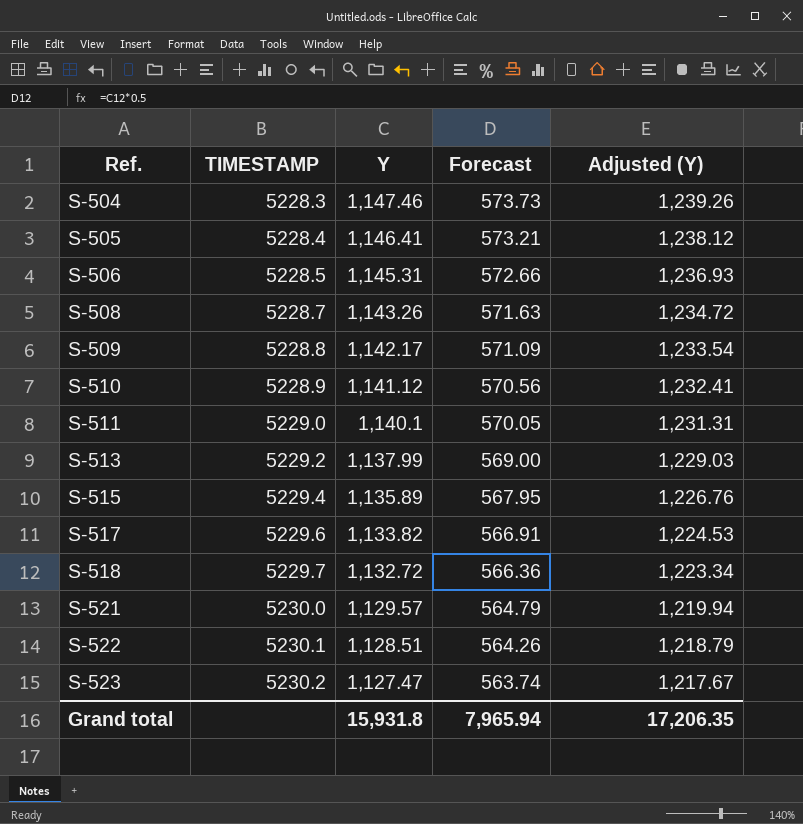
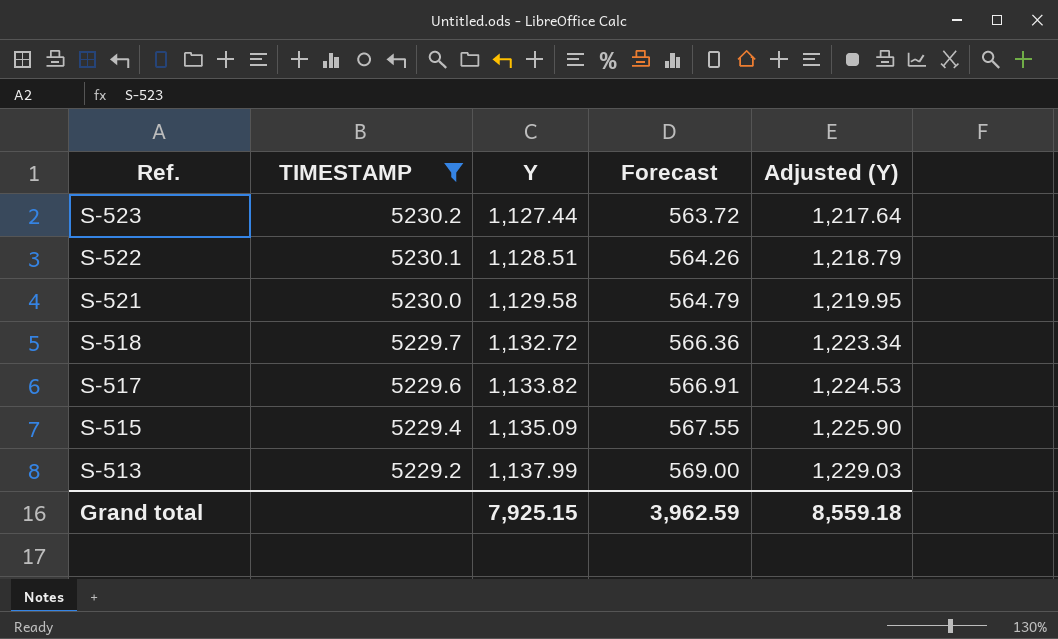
filter: none -> TIMESTAMP >= 5229.2
row order: Ref. ascending -> Ref. descending
S-523 | Y: 1,127.47 -> 1,127.44
S-523 | Forecast: 563.74 -> 563.72
S-523 | Adjusted (Y): 1,217.67 -> 1,217.64
S-521 | Y: 1,129.57 -> 1,129.58
S-521 | Adjusted (Y): 1,219.94 -> 1,219.95
S-515 | Y: 1,135.89 -> 1,135.09
S-515 | Forecast: 567.95 -> 567.55
S-515 | Adjusted (Y): 1,226.76 -> 1,225.90
Grand total | Y: 15,931.8 -> 7,925.15
Grand total | Forecast: 7,965.94 -> 3,962.59
Grand total | Adjusted (Y): 17,206.35 -> 8,559.18

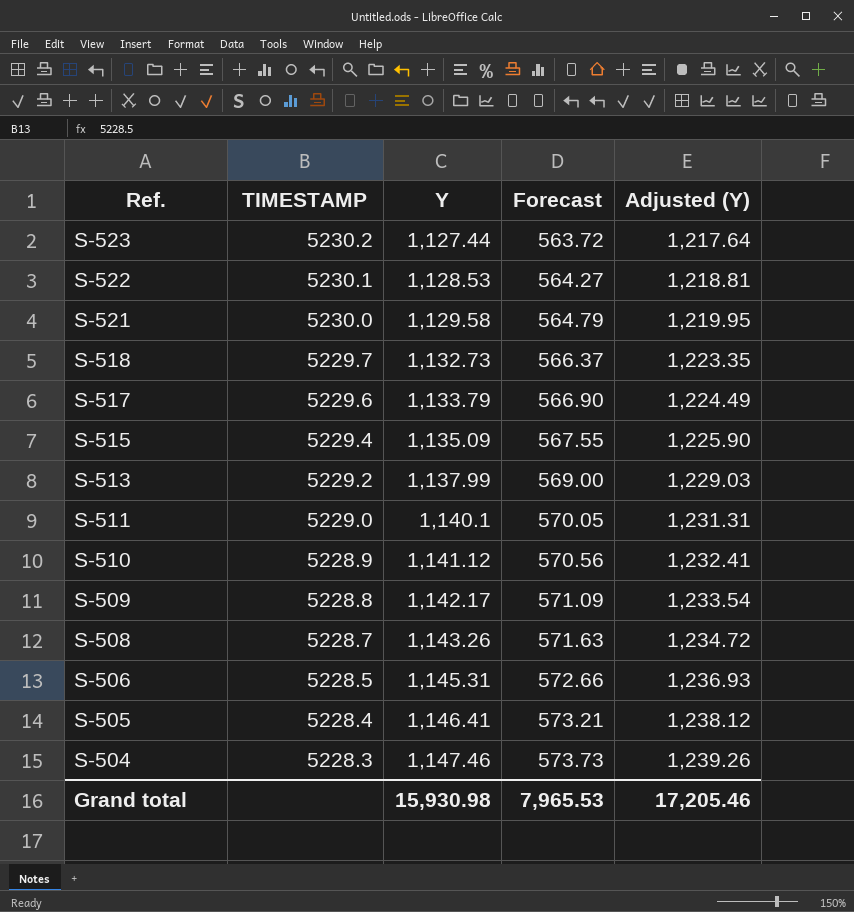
filter: TIMESTAMP >= 5229.2 -> none
S-522 | Y: 1,128.51 -> 1,128.53
S-522 | Forecast: 564.26 -> 564.27
S-522 | Adjusted (Y): 1,218.79 -> 1,218.81
S-518 | Y: 1,132.72 -> 1,132.73
S-518 | Forecast: 566.36 -> 566.37
S-518 | Adjusted (Y): 1,223.34 -> 1,223.35
S-517 | Y: 1,133.82 -> 1,133.79
S-517 | Forecast: 566.91 -> 566.90
S-517 | Adjusted (Y): 1,224.53 -> 1,224.49
Grand total | Y: 7,925.15 -> 15,930.98
Grand total | Forecast: 3,962.59 -> 7,965.53
Grand total | Adjusted (Y): 8,559.18 -> 17,205.46

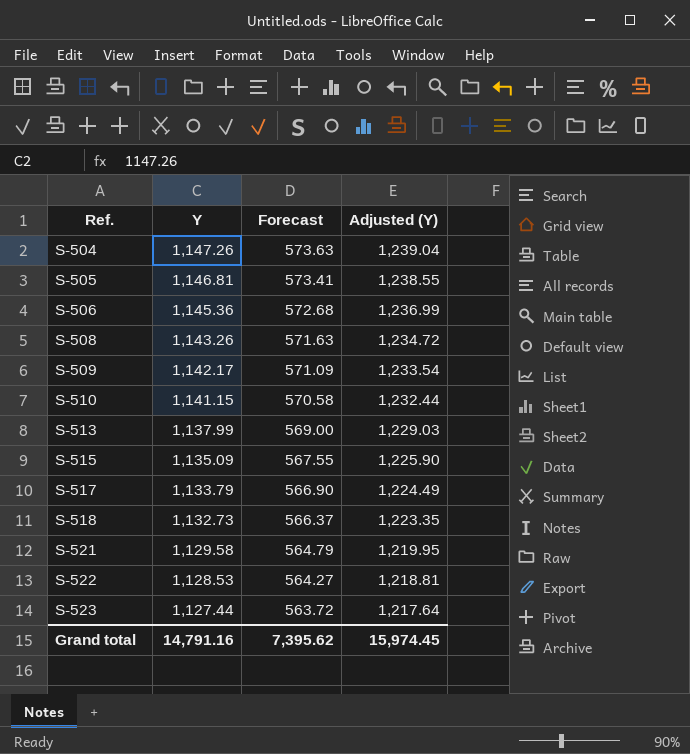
row order: Ref. descending -> Ref. ascending
column TIMESTAMP | position: 2 -> none
row S-511: 5229.0 | 1,140.1 | 570.05 | 1,231.31 -> none
S-504 | Y: 1,147.46 -> 1,147.26
S-504 | Forecast: 573.73 -> 573.63
S-504 | Adjusted (Y): 1,239.26 -> 1,239.04
S-505 | Y: 1,146.41 -> 1,146.81
S-505 | Forecast: 573.21 -> 573.41
S-505 | Adjusted (Y): 1,238.12 -> 1,238.55
S-506 | Y: 1,145.31 -> 1,145.36
S-506 | Forecast: 572.66 -> 572.68
S-506 | Adjusted (Y): 1,236.93 -> 1,236.99
S-510 | Y: 1,141.12 -> 1,141.15
S-510 | Forecast: 570.56 -> 570.58
S-510 | Adjusted (Y): 1,232.41 -> 1,232.44
Grand total | Y: 15,930.98 -> 14,791.16
Grand total | Forecast: 7,965.53 -> 7,395.62
Grand total | Adjusted (Y): 17,205.46 -> 15,974.45

